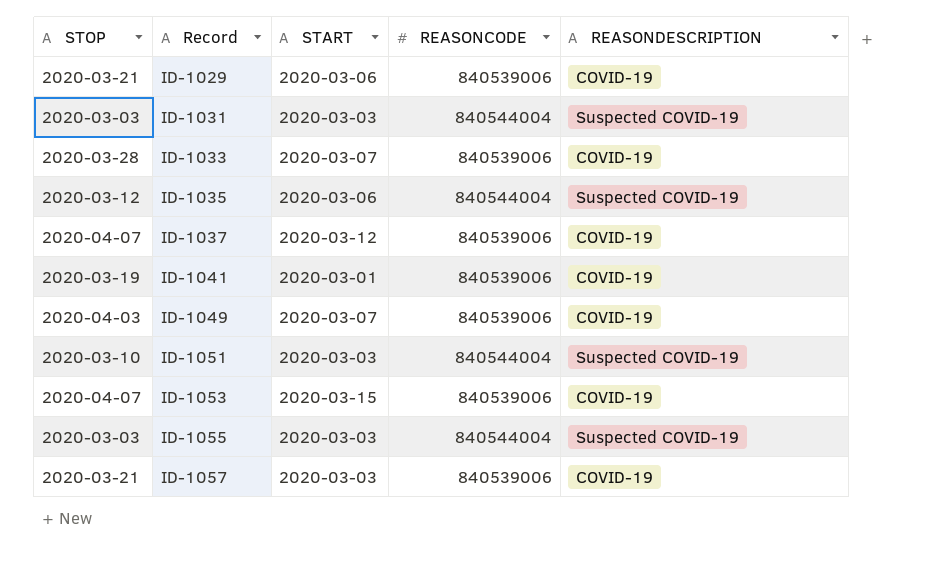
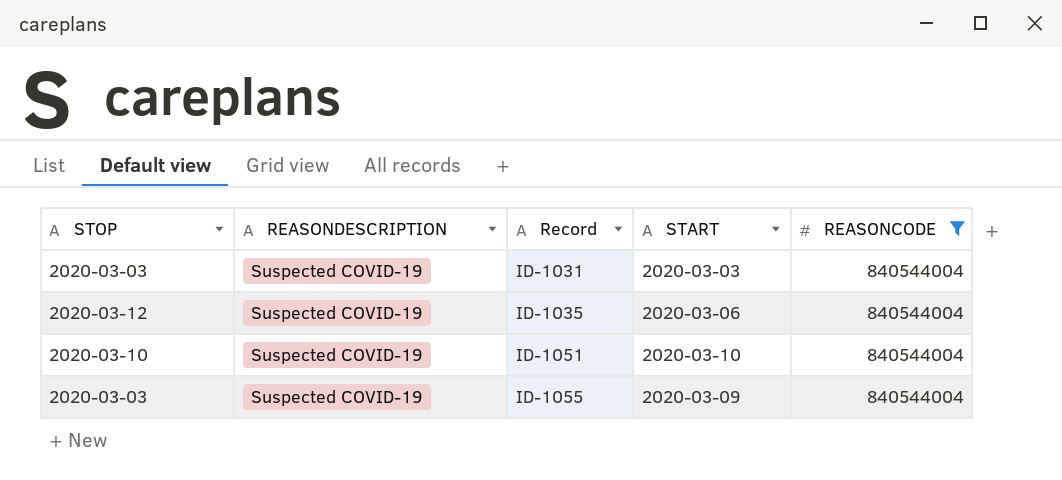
filter: none -> REASONCODE = 840544004
column REASONDESCRIPTION | position: 5 -> 2
ID-1051 | START: 2020-03-03 -> 2020-03-10
ID-1055 | START: 2020-03-03 -> 2020-03-09

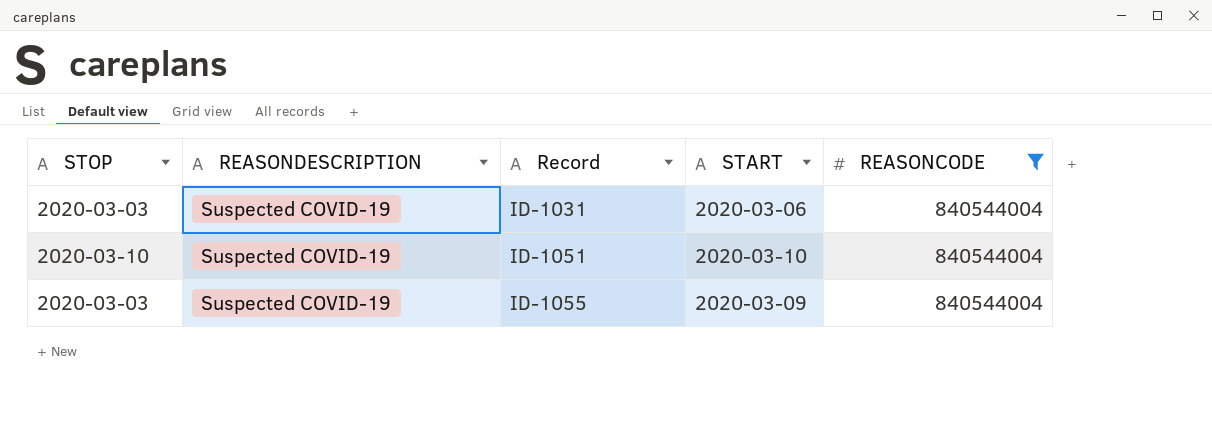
row ID-1035: 2020-03-12 | Suspected COVID-19 | 2020-03-06 | 840544004 -> none
ID-1031 | START: 2020-03-03 -> 2020-03-06

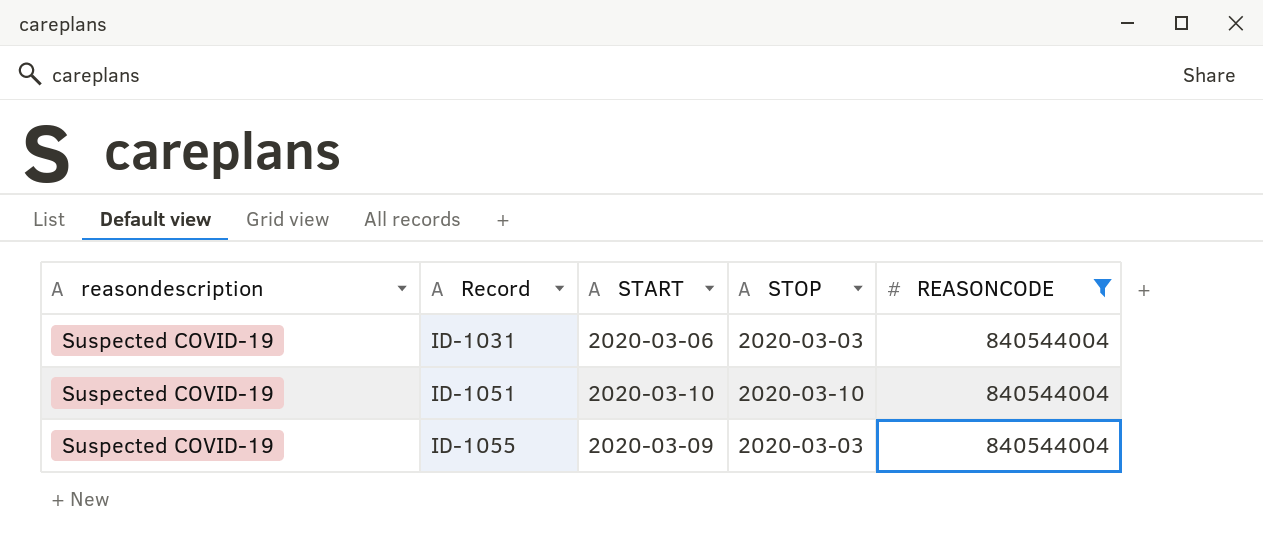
column name: REASONDESCRIPTION -> reasondescription
column STOP | position: 1 -> 4

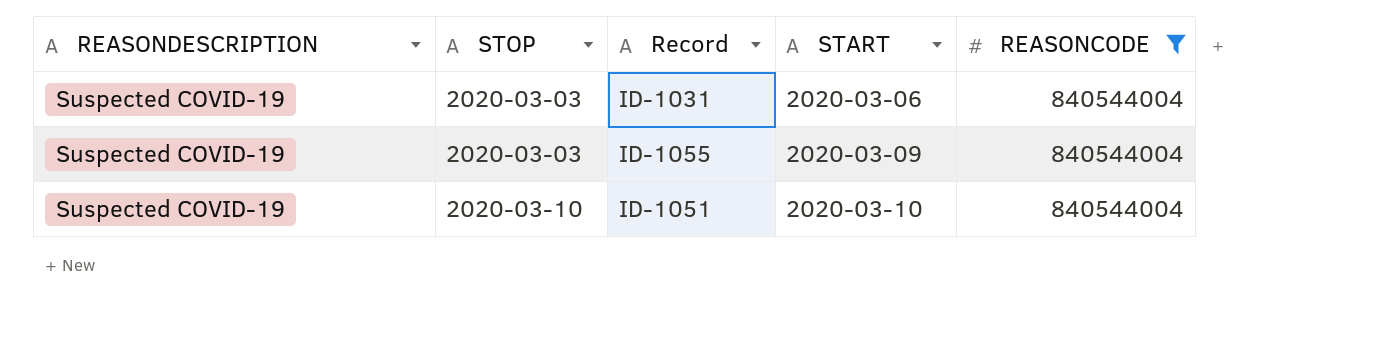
row order: Record ascending -> STOP ascending
column name: reasondescription -> REASONDESCRIPTION
column STOP | position: 4 -> 2

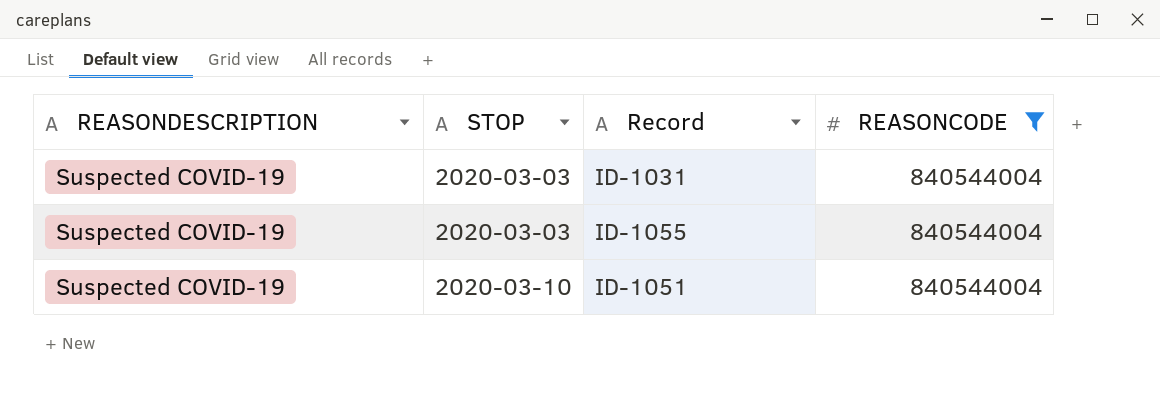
column START | position: 4 -> none

